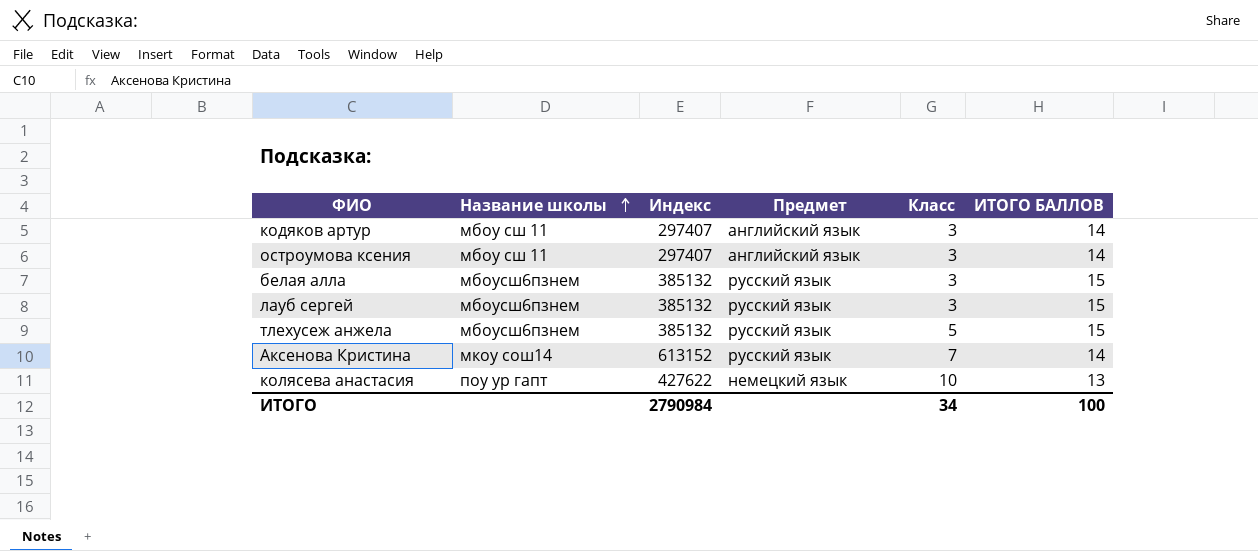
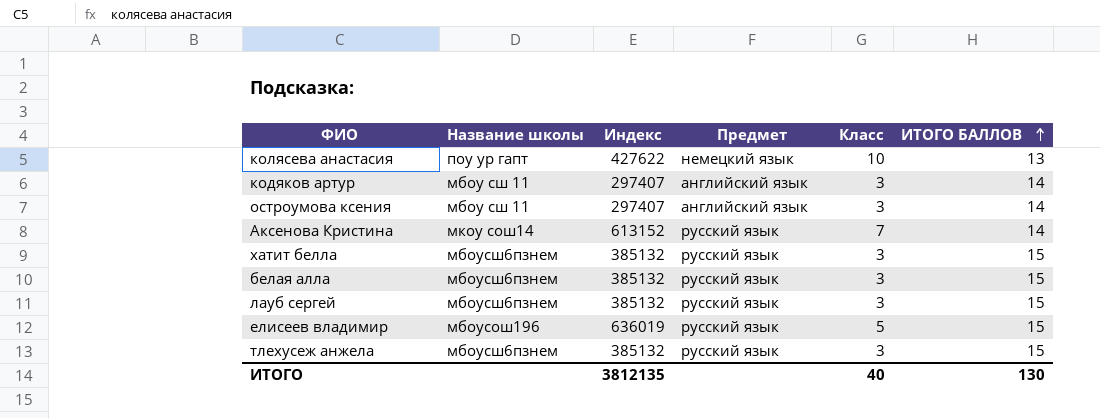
row order: Название школы ascending -> ИТОГО БАЛЛОВ ascending
row хатит белла: none -> мбоусш6пзнем | 385132 | русский язык | 3 | 15
row елисеев владимир: none -> мбоусош196 | 636019 | русский язык | 5 | 15
тлехусеж анжела | Класс: 5 -> 3
ИТОГО | Индекс: 2790984 -> 3812135
ИТОГО | Класс: 34 -> 40
ИТОГО | ИТОГО БАЛЛОВ: 100 -> 130

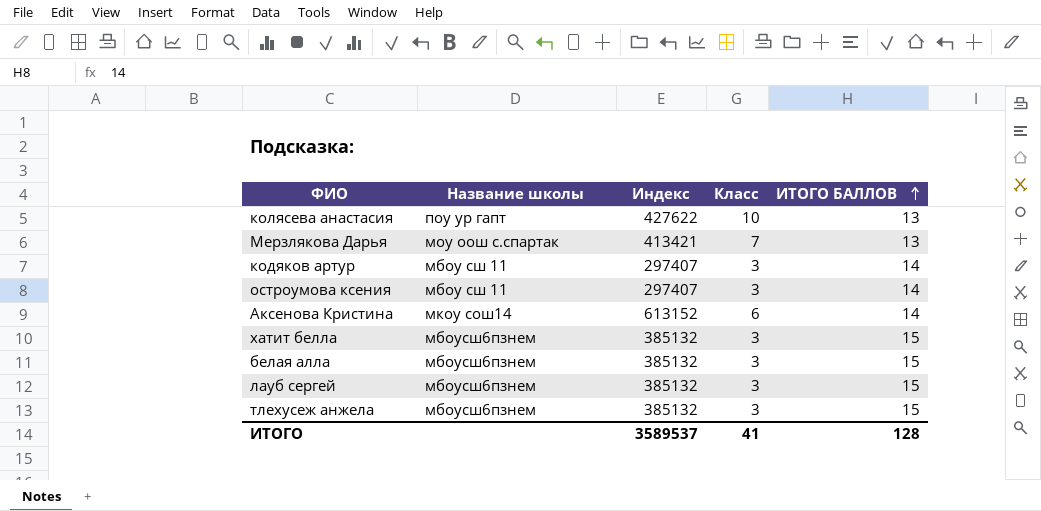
column Предмет | position: 4 -> none
row елисеев владимир: мбоусош196 | 636019 | русский язык | 5 | 15 -> none
row Мерзлякова Дарья: none -> моу оош с.спартак | 413421 | 7 | 13
Аксенова Кристина | Класс: 7 -> 6
ИТОГО | Индекс: 3812135 -> 3589537
ИТОГО | Класс: 40 -> 41
ИТОГО | ИТОГО БАЛЛОВ: 130 -> 128

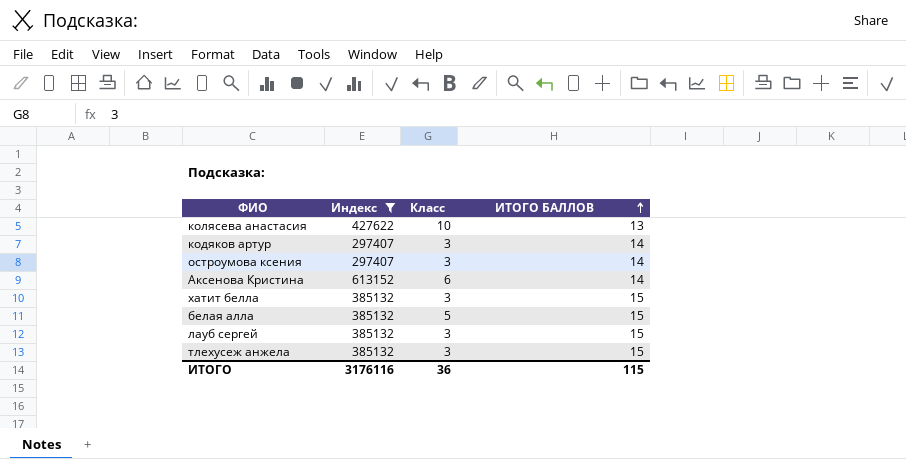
filter: none -> Индекс != 413421
column Название школы | position: 2 -> none
белая алла | Класс: 3 -> 5
ИТОГО | Индекс: 3589537 -> 3176116
ИТОГО | Класс: 41 -> 36
ИТОГО | ИТОГО БАЛЛОВ: 128 -> 115

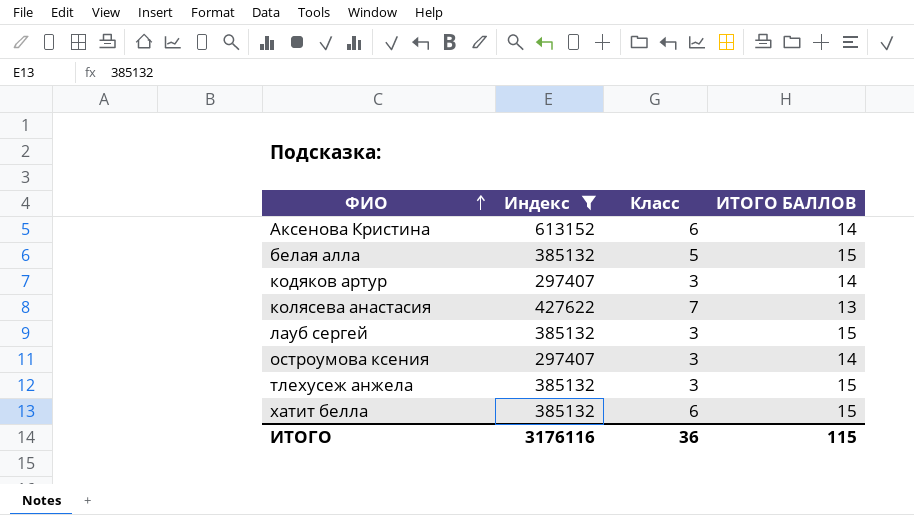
row order: ИТОГО БАЛЛОВ ascending -> ФИО ascending
колясева анастасия | Класс: 10 -> 7
хатит белла | Класс: 3 -> 6

